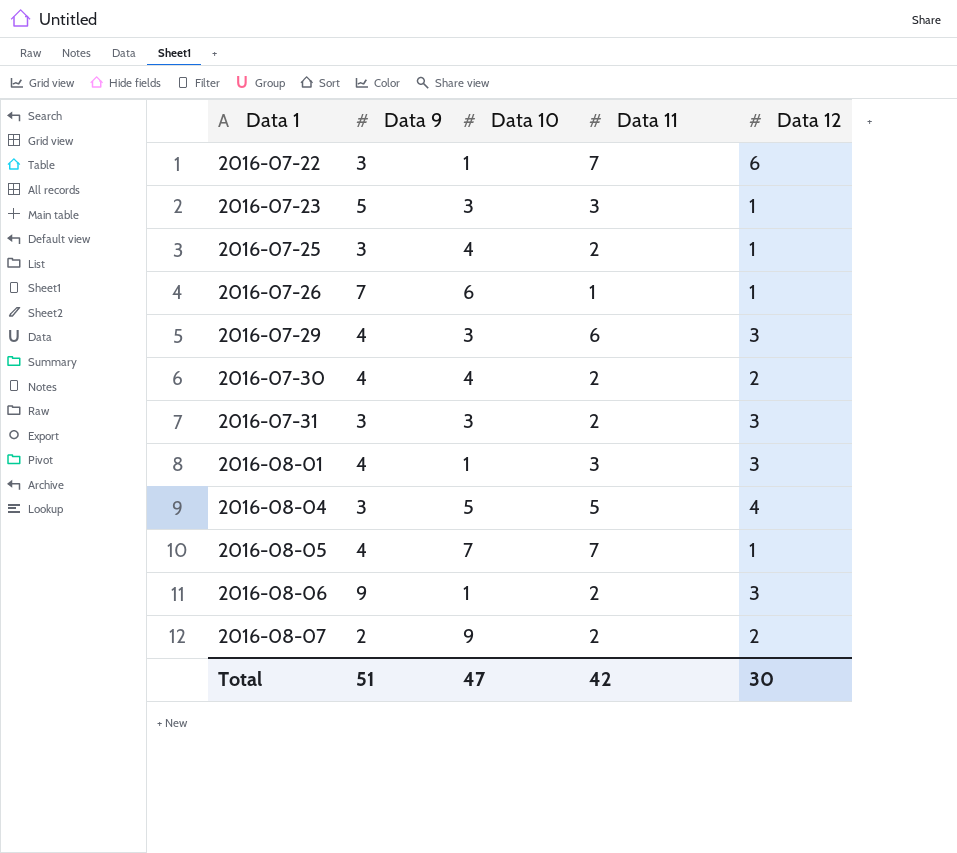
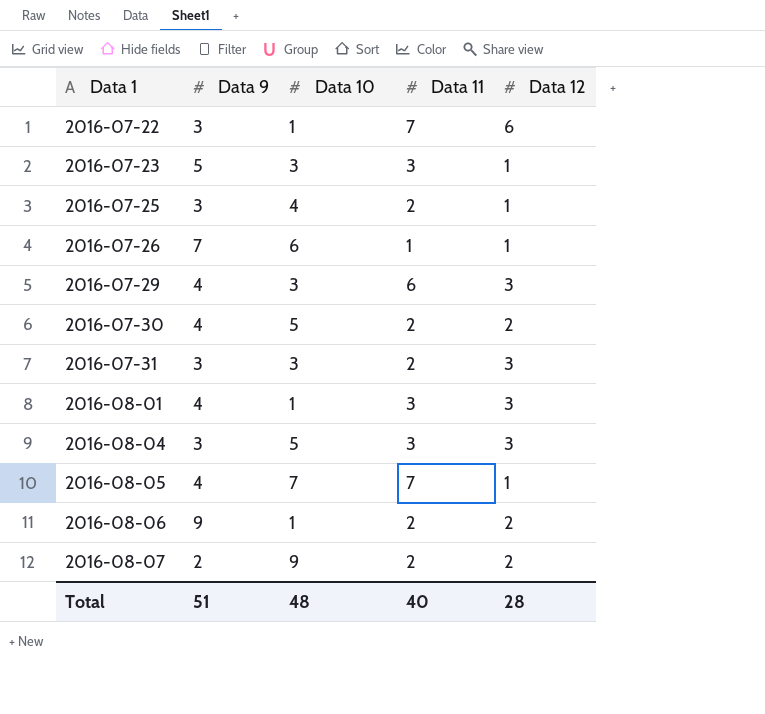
2016-07-30 | Data 10: 4 -> 5
2016-08-04 | Data 11: 5 -> 3
2016-08-04 | Data 12: 4 -> 3
2016-08-06 | Data 12: 3 -> 2
Total | Data 10: 47 -> 48
Total | Data 11: 42 -> 40
Total | Data 12: 30 -> 28

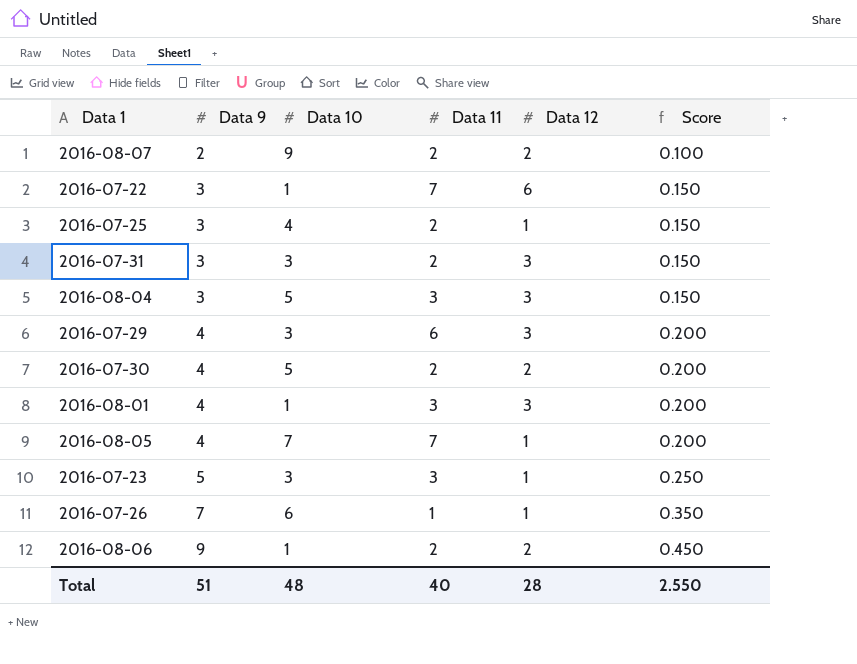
row order: Data 1 ascending -> Data 9 ascending
column Score | formula: none -> [Data 9] * 0.05

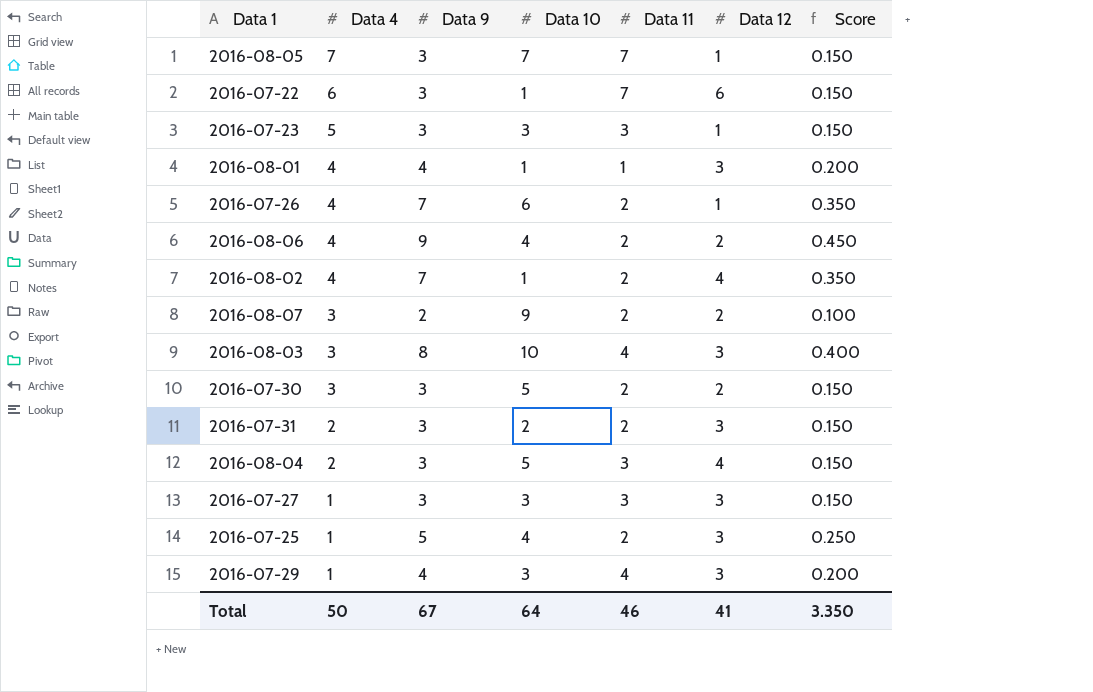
row order: Data 9 ascending -> Data 4 descending
column Data 4 | position: none -> 2
2016-08-05 | Data 9: 4 -> 3
2016-08-05 | Score: 0.200 -> 0.150
2016-07-23 | Data 9: 5 -> 3
2016-07-23 | Score: 0.250 -> 0.150
2016-08-01 | Data 11: 3 -> 1
2016-07-26 | Data 11: 1 -> 2
2016-08-06 | Data 10: 1 -> 4
row 2016-08-02: none -> 4 | 7 | 1 | 2 | 4 | 0.350
row 2016-08-03: none -> 3 | 8 | 10 | 4 | 3 | 0.400
2016-07-30 | Data 9: 4 -> 3
2016-07-30 | Score: 0.200 -> 0.150
2016-07-31 | Data 10: 3 -> 2
2016-08-04 | Data 12: 3 -> 4
row 2016-07-27: none -> 1 | 3 | 3 | 3 | 3 | 0.150
2016-07-25 | Data 9: 3 -> 5
2016-07-25 | Data 12: 1 -> 3
2016-07-25 | Score: 0.150 -> 0.250
2016-07-29 | Data 11: 6 -> 4
Total | Data 9: 51 -> 67
Total | Data 10: 48 -> 64
Total | Data 11: 40 -> 46
Total | Data 12: 28 -> 41
Total | Score: 2.550 -> 3.350

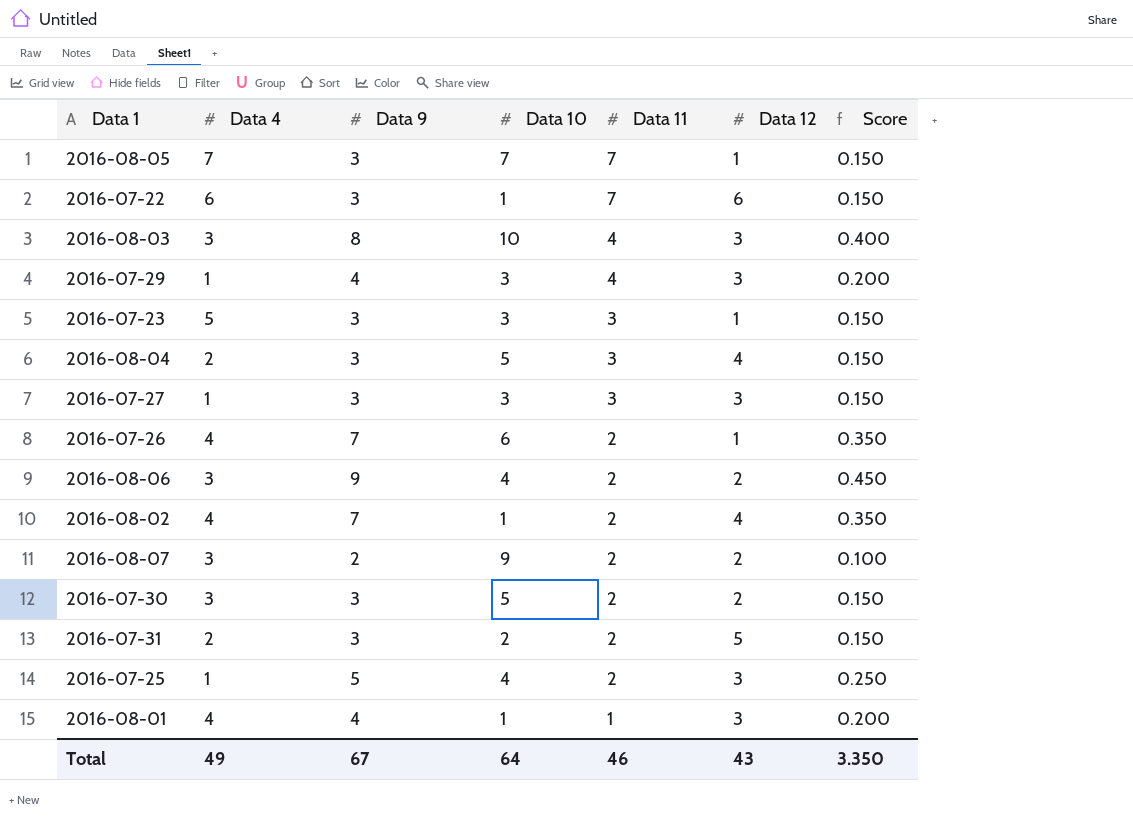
row order: Data 4 descending -> Data 11 descending
2016-08-06 | Data 4: 4 -> 3
2016-07-31 | Data 12: 3 -> 5
Total | Data 4: 50 -> 49
Total | Data 12: 41 -> 43

